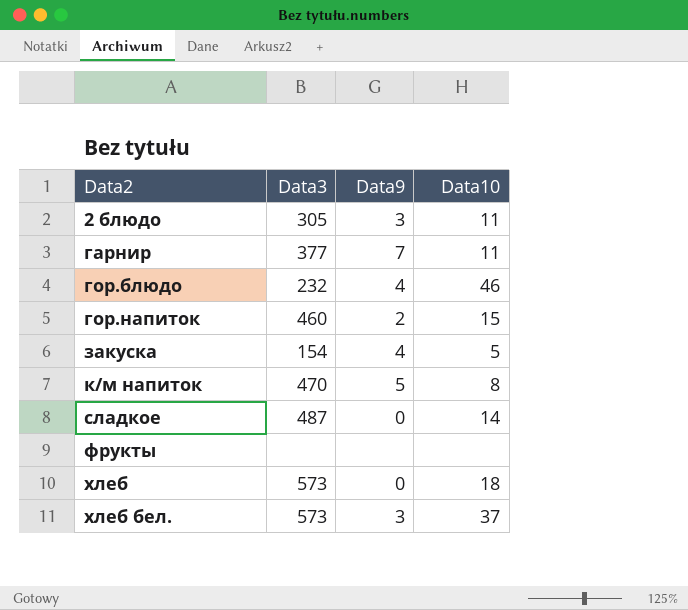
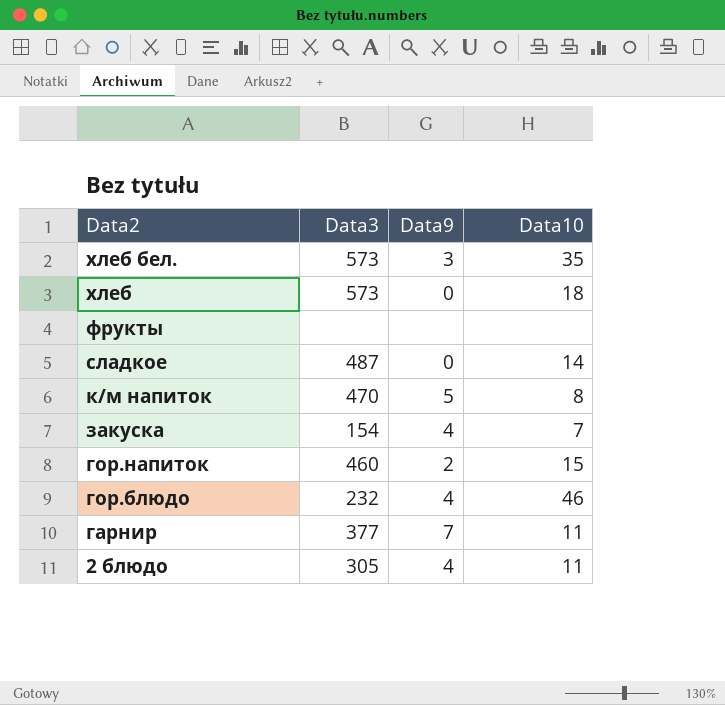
row order: Data2 ascending -> Data2 descending
хлеб бел. | Data10: 37 -> 35
закуска | Data10: 5 -> 7
2 блюдо | Data9: 3 -> 4

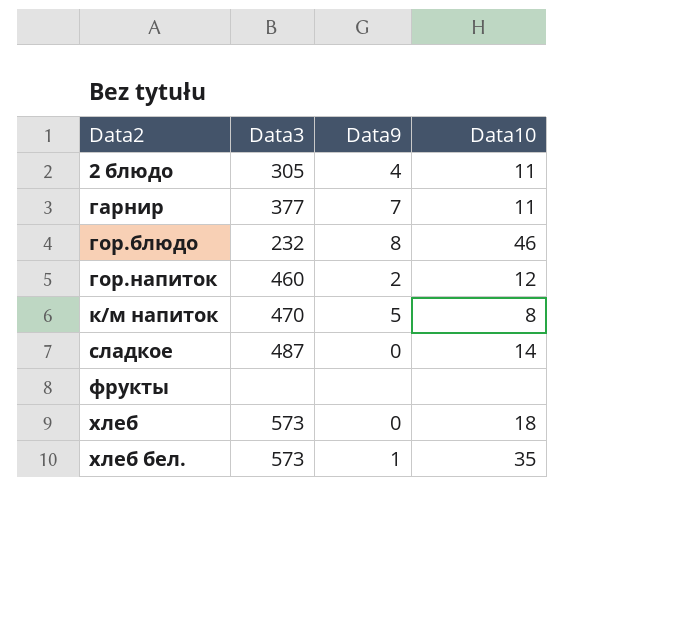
row order: Data2 descending -> Data2 ascending
row закуска: 154 | 4 | 7 -> none
гор.блюдо | Data9: 4 -> 8
гор.напиток | Data10: 15 -> 12
хлеб бел. | Data9: 3 -> 1

